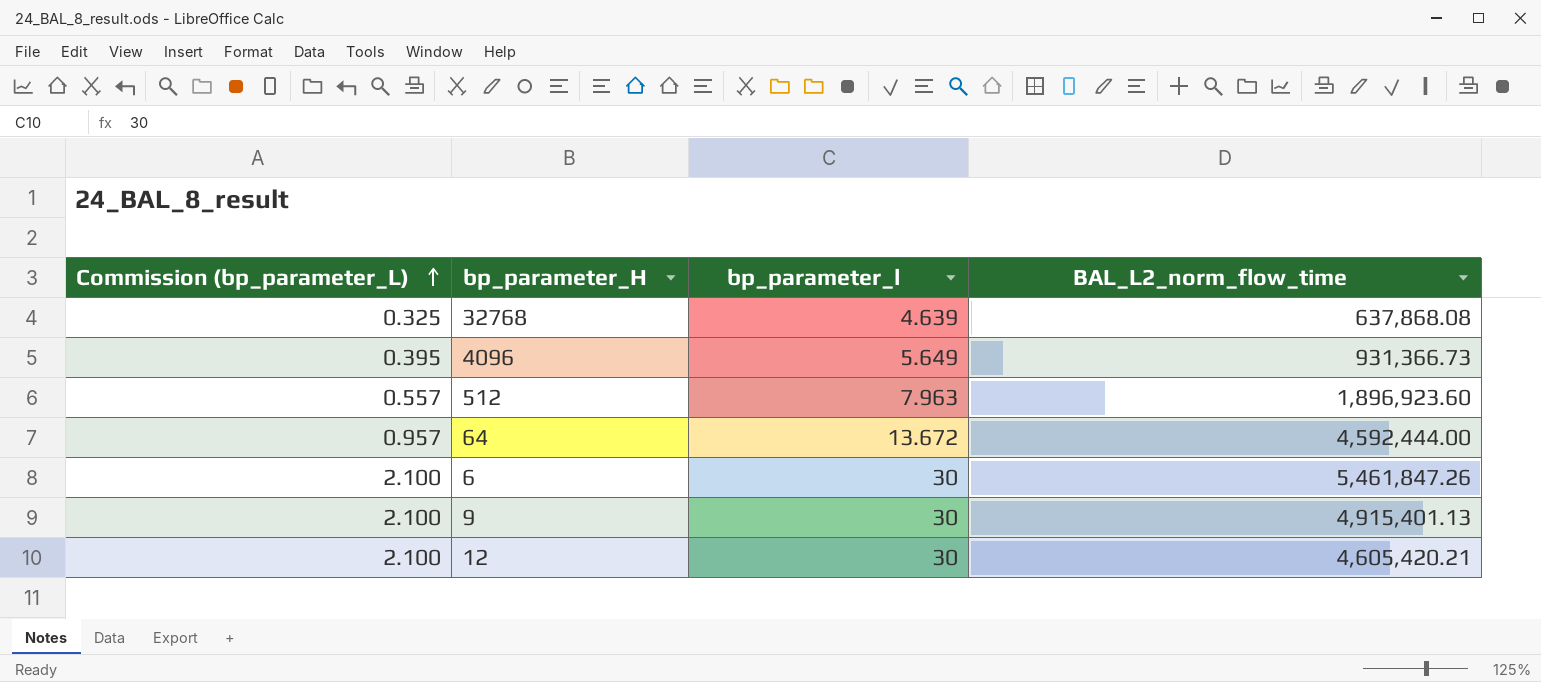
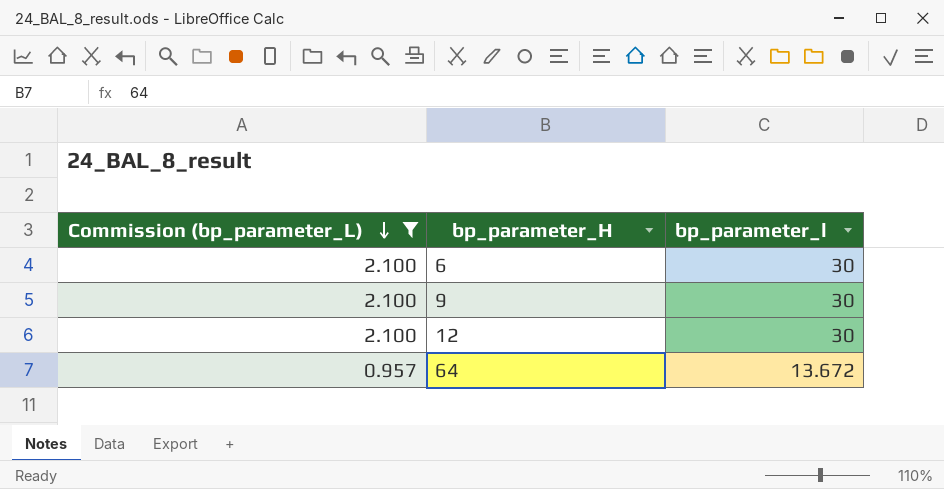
filter: none -> Commission (bp_parameter_L) >= 0.957
row order: Commission (bp_parameter_L) ascending -> Commission (bp_parameter_L) descending
column BAL_L2_norm_flow_time | position: 4 -> none

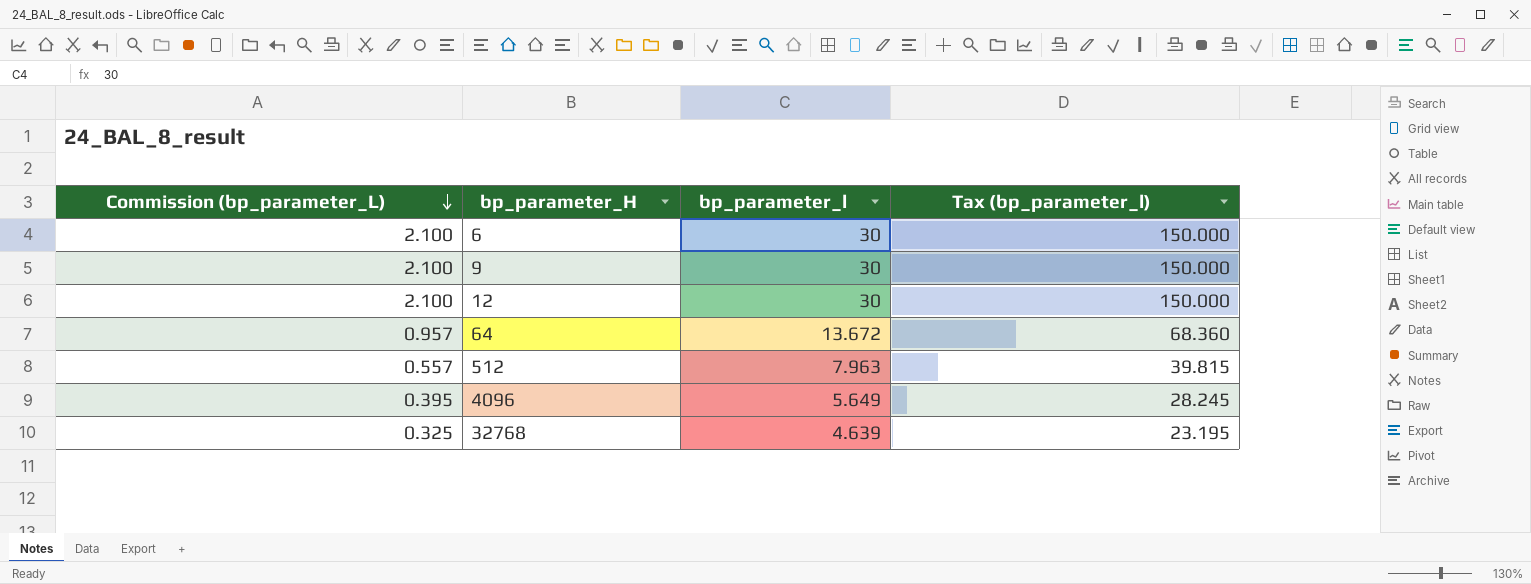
filter: Commission (bp_parameter_L) >= 0.957 -> none
column Tax (bp_parameter_l) | formula: none -> [bp_parameter_l] * 5

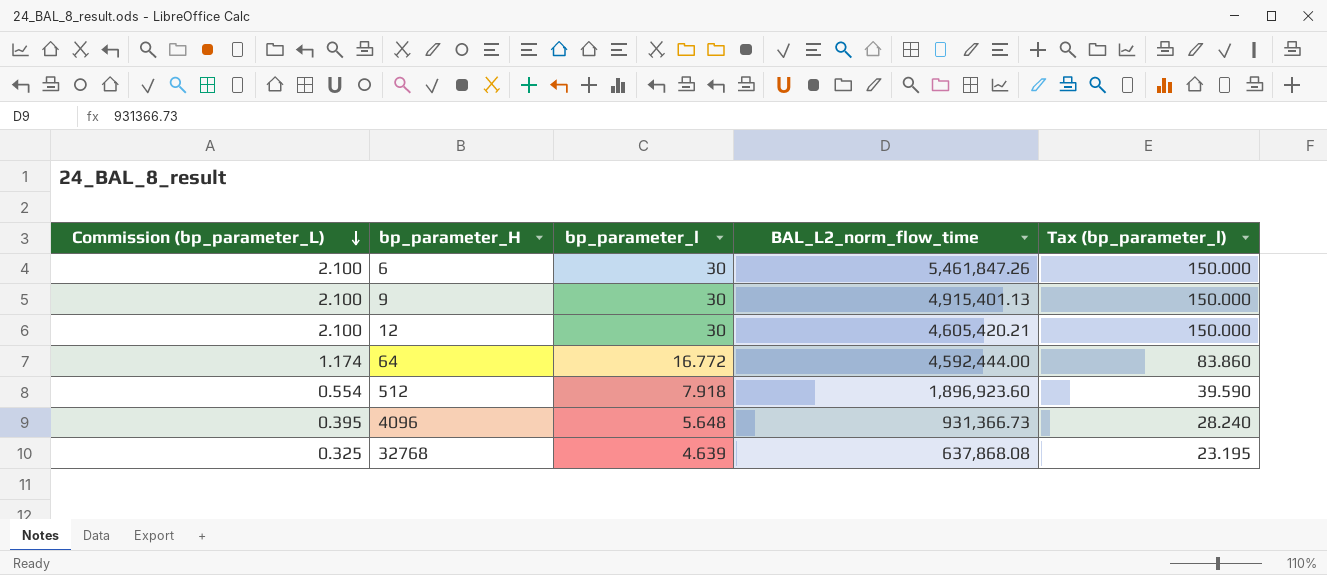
column BAL_L2_norm_flow_time | position: none -> 4
64 | Commission (bp_parameter_L): 0.957 -> 1.174
64 | bp_parameter_l: 13.672 -> 16.772
64 | Tax (bp_parameter_l): 68.360 -> 83.860
512 | Commission (bp_parameter_L): 0.557 -> 0.554
512 | bp_parameter_l: 7.963 -> 7.918
512 | Tax (bp_parameter_l): 39.815 -> 39.590
4096 | bp_parameter_l: 5.649 -> 5.648
4096 | Tax (bp_parameter_l): 28.245 -> 28.240

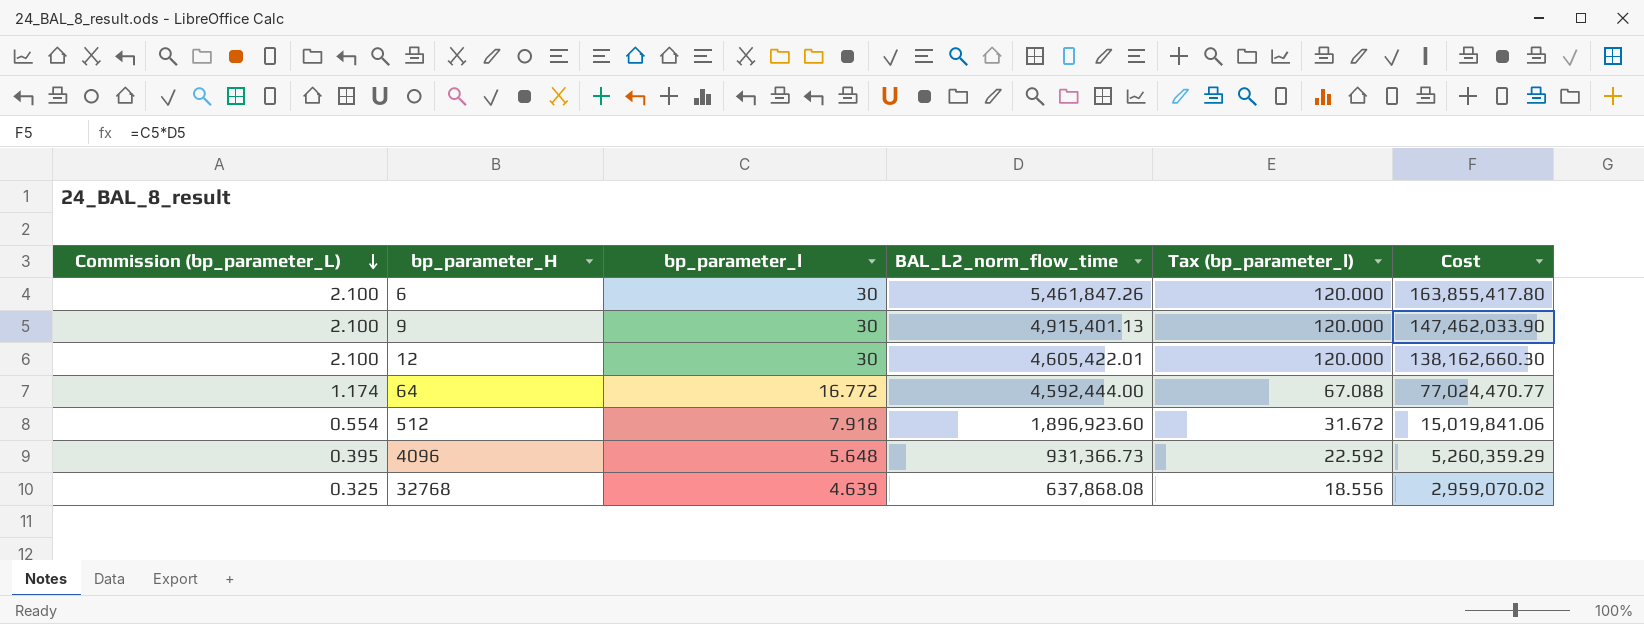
column Tax (bp_parameter_l) | formula: [bp_parameter_l] * 5 -> [bp_parameter_l] * 4
column Cost | formula: none -> [bp_parameter_l] * [BAL_L2_norm_flow_time]
12 | BAL_L2_norm_flow_time: 4,605,420.21 -> 4,605,422.01

